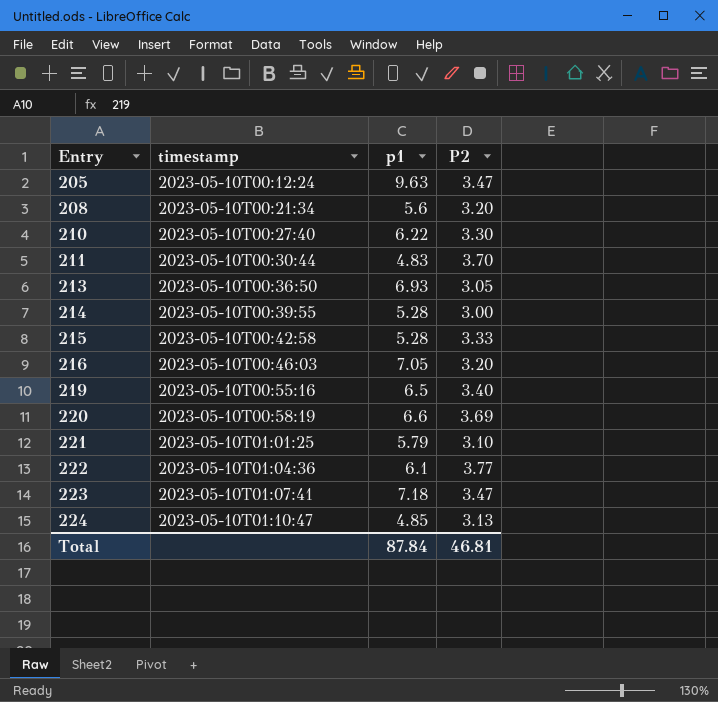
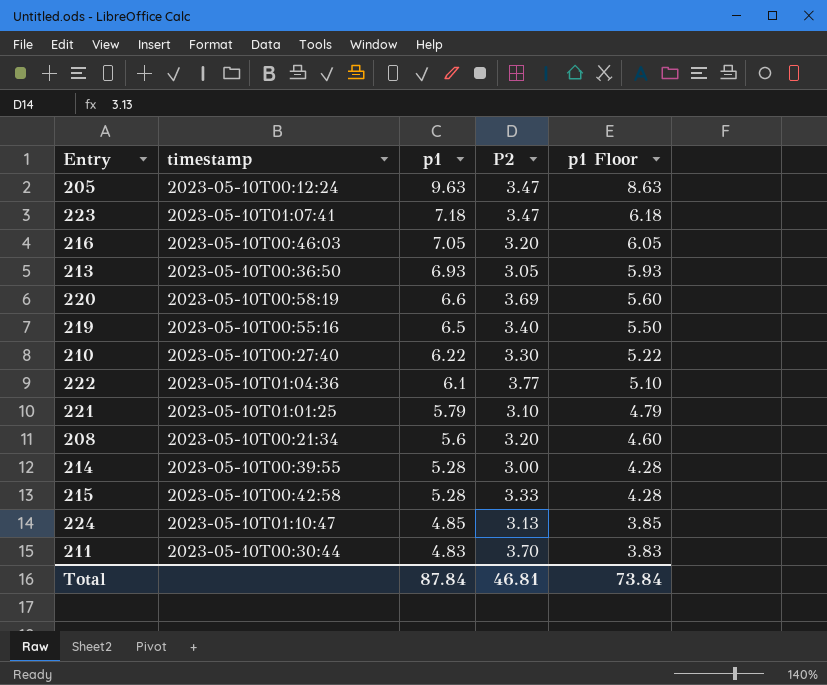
row order: Entry ascending -> p1 descending
column p1 Floor | formula: none -> [p1] - 1

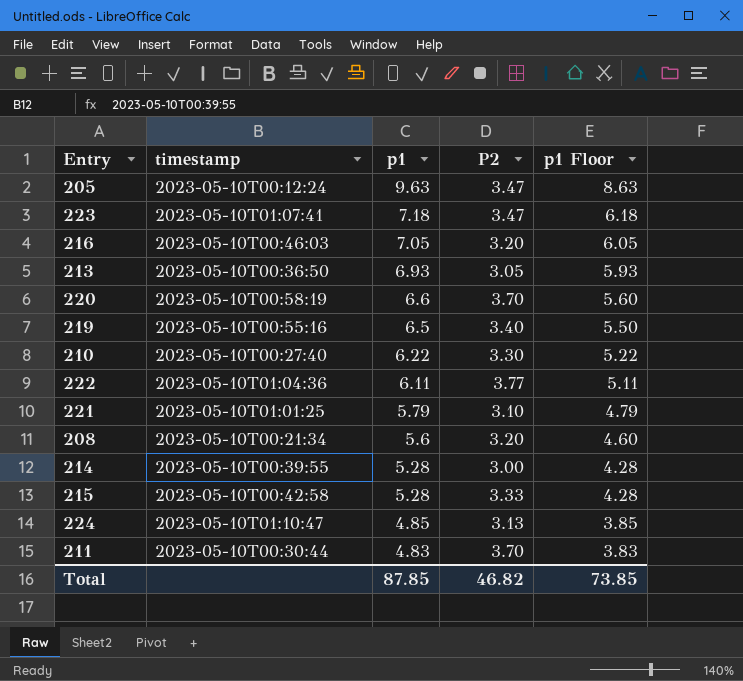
220 | P2: 3.69 -> 3.70
222 | p1: 6.1 -> 6.11
222 | p1 Floor: 5.10 -> 5.11
Total | p1: 87.84 -> 87.85
Total | P2: 46.81 -> 46.82
Total | p1 Floor: 73.84 -> 73.85

